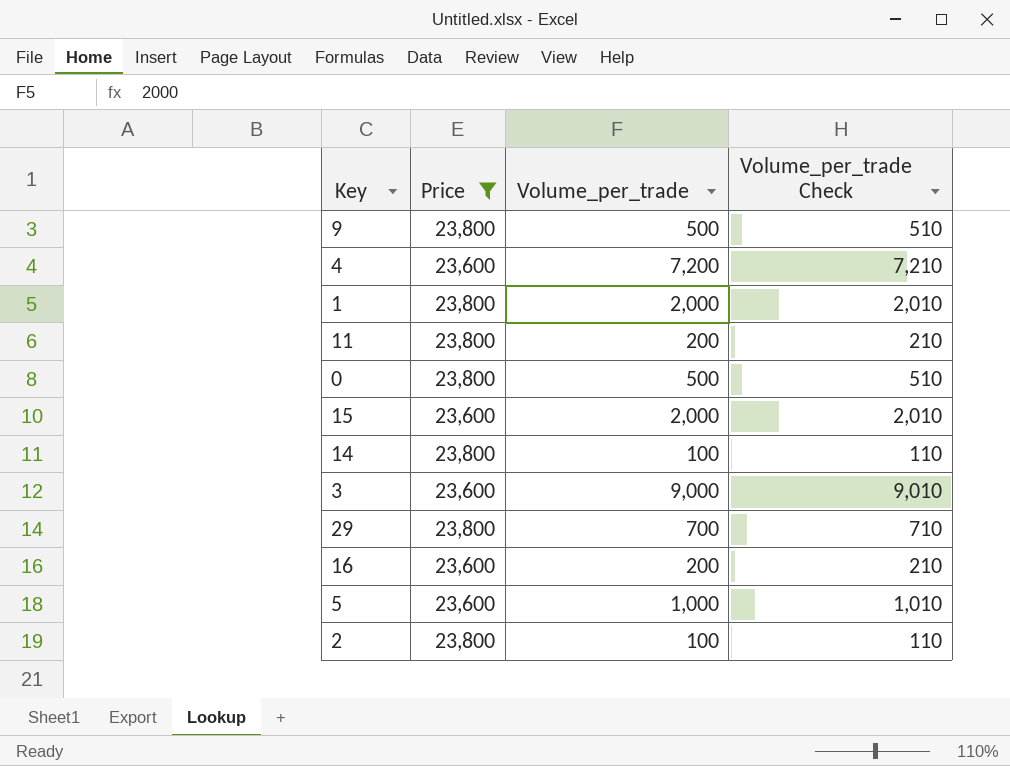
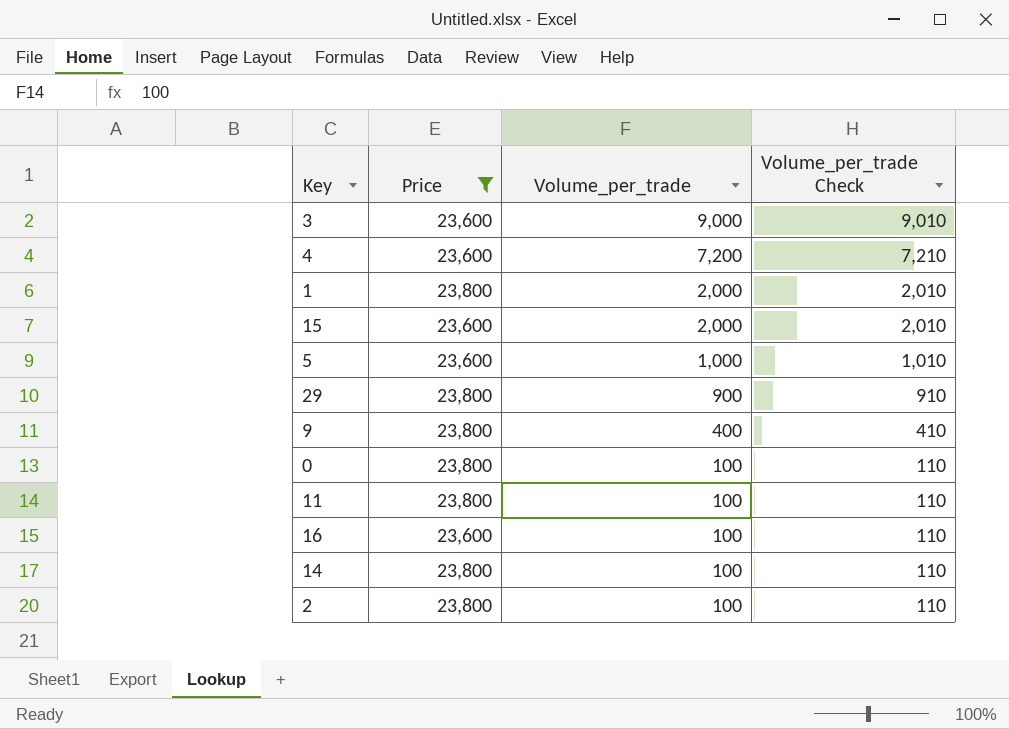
row order: none -> Volume_per_trade descending
29 | Volume_per_trade: 700 -> 900
29 | Volume_per_trade Check: 710 -> 910
9 | Volume_per_trade: 500 -> 400
9 | Volume_per_trade Check: 510 -> 410
0 | Volume_per_trade: 500 -> 100
0 | Volume_per_trade Check: 510 -> 110
11 | Volume_per_trade: 200 -> 100
11 | Volume_per_trade Check: 210 -> 110
16 | Volume_per_trade: 200 -> 100
16 | Volume_per_trade Check: 210 -> 110

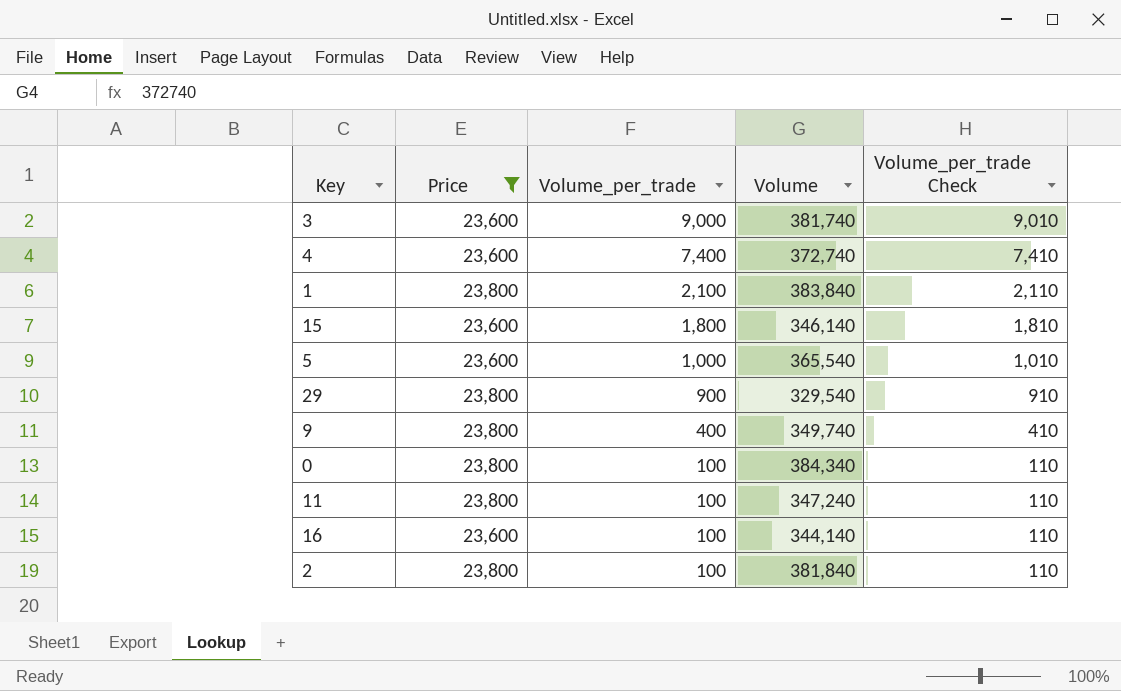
column Volume | position: none -> 4
row 14: 23,800 | 100 | 110 -> none
4 | Volume_per_trade: 7,200 -> 7,400
4 | Volume_per_trade Check: 7,210 -> 7,410
1 | Volume_per_trade: 2,000 -> 2,100
1 | Volume_per_trade Check: 2,010 -> 2,110
15 | Volume_per_trade: 2,000 -> 1,800
15 | Volume_per_trade Check: 2,010 -> 1,810

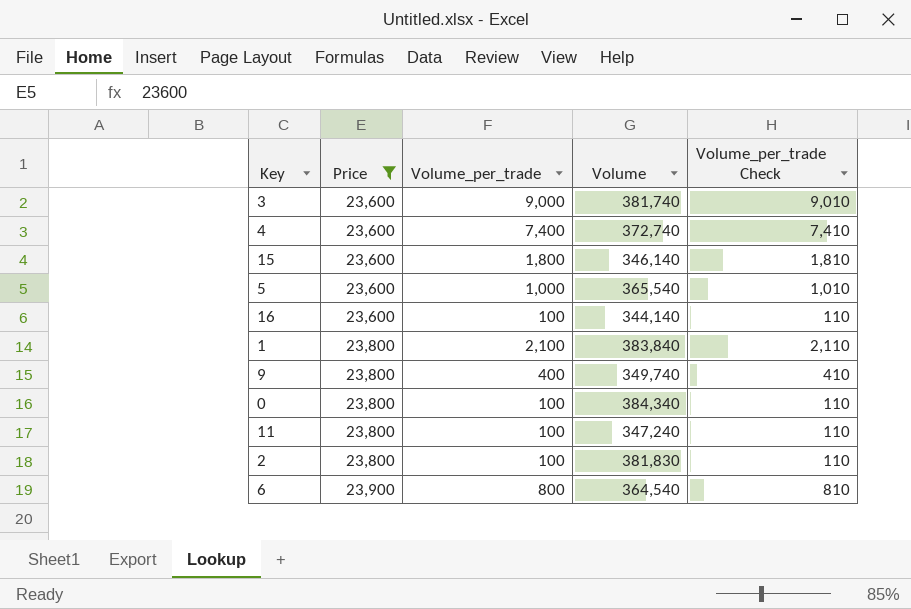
row order: Volume_per_trade descending -> Price ascending
row 29: 23,800 | 900 | 329,540 | 910 -> none
2 | Volume: 381,840 -> 381,830
row 6: none -> 23,900 | 800 | 364,540 | 810

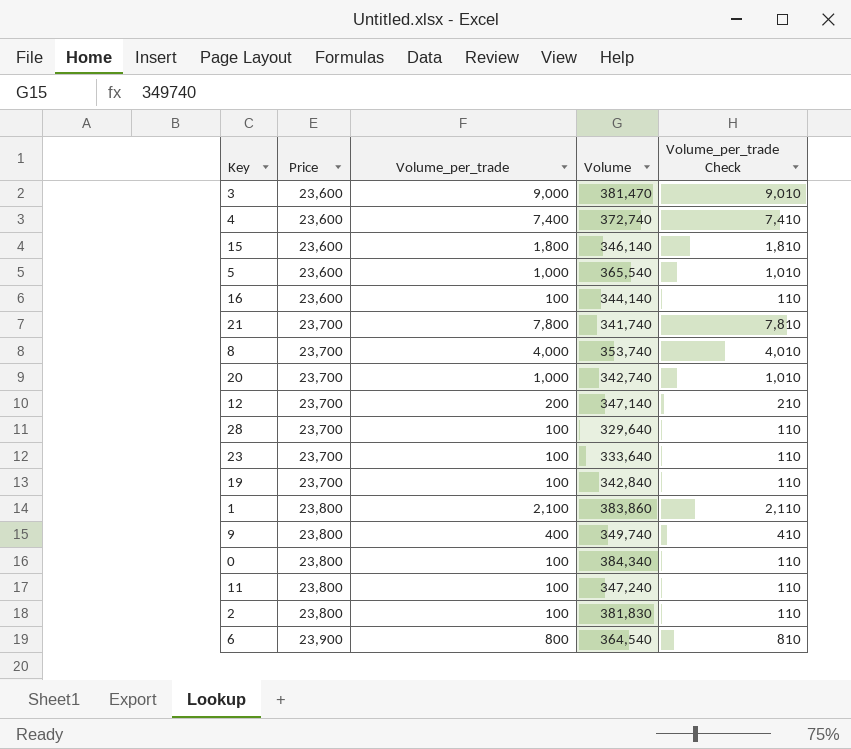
filter: Price != 23,700 -> none
3 | Volume: 381,740 -> 381,470
1 | Volume: 383,840 -> 383,860

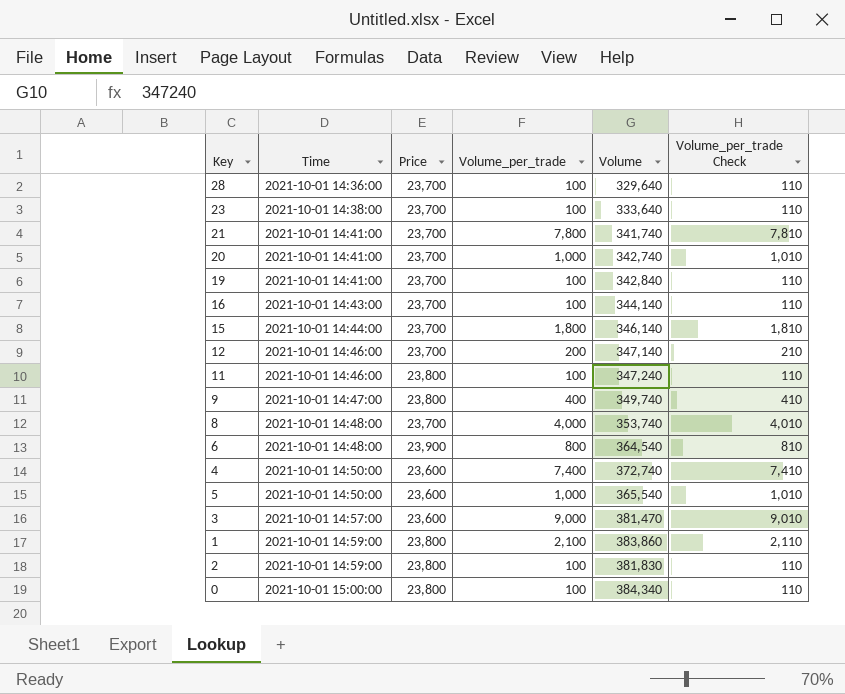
row order: Price ascending -> Time ascending
column Time | position: none -> 2
16 | Price: 23,600 -> 23,700
15 | Price: 23,600 -> 23,700

